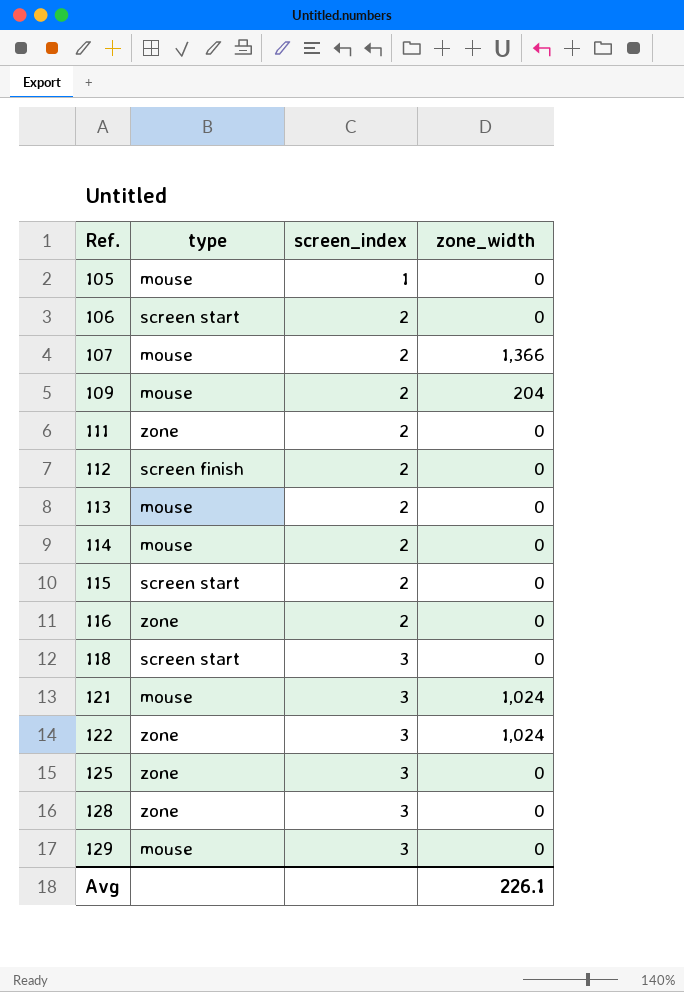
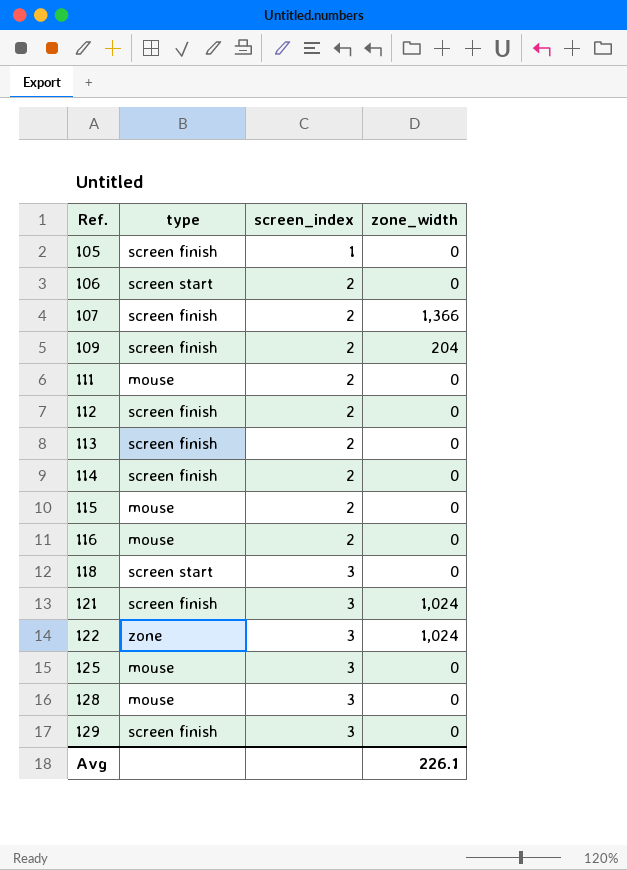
105 | type: mouse -> screen finish
107 | type: mouse -> screen finish
109 | type: mouse -> screen finish
111 | type: zone -> mouse
113 | type: mouse -> screen finish
114 | type: mouse -> screen finish
115 | type: screen start -> mouse
116 | type: zone -> mouse
121 | type: mouse -> screen finish
125 | type: zone -> mouse
128 | type: zone -> mouse
129 | type: mouse -> screen finish

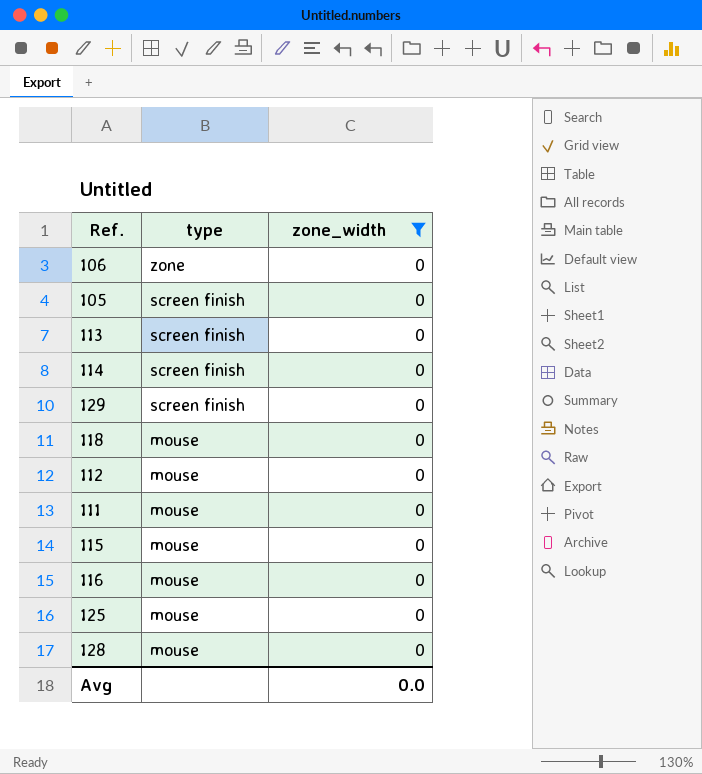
filter: none -> zone_width = 0
row order: Ref. ascending -> type descending
column screen_index | position: 3 -> none
106 | type: screen start -> zone
118 | type: screen start -> mouse
112 | type: screen finish -> mouse
Avg | zone_width: 226.1 -> 0.0

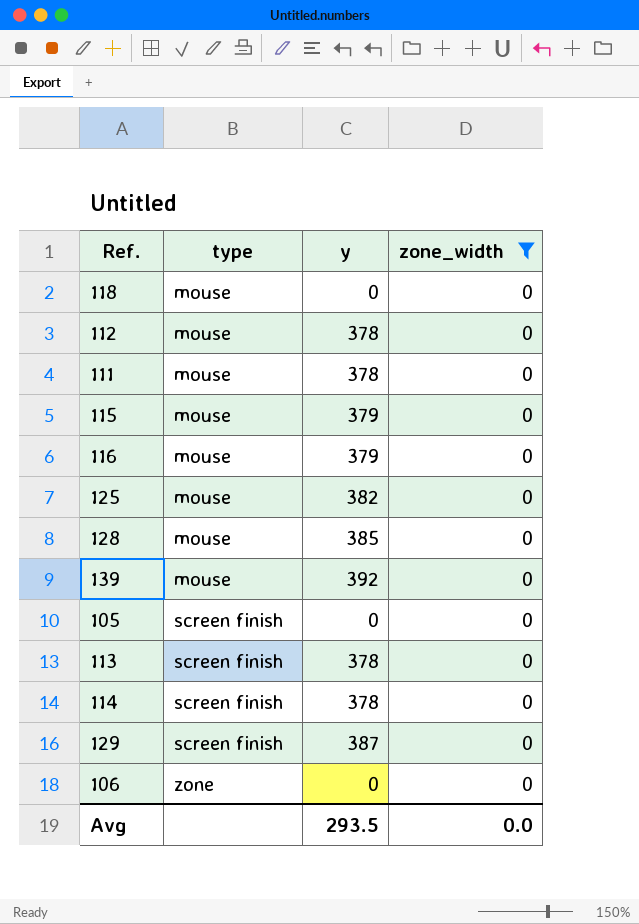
row order: type descending -> type ascending
column y | position: none -> 3
row 139: none -> mouse | 392 | 0

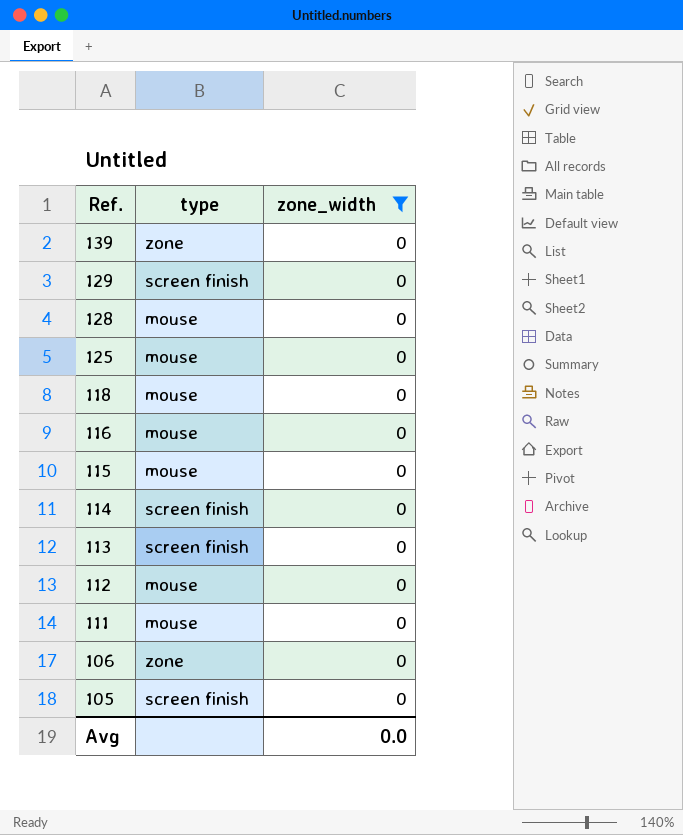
row order: type ascending -> Ref. descending
column y | position: 3 -> none
139 | type: mouse -> zone

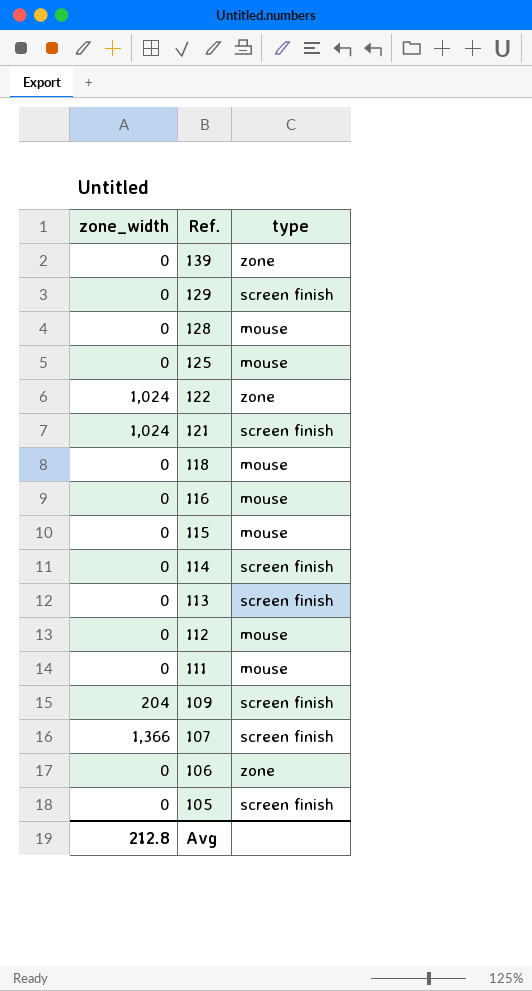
filter: zone_width = 0 -> none
column zone_width | position: 3 -> 1
Avg | zone_width: 0.0 -> 212.8

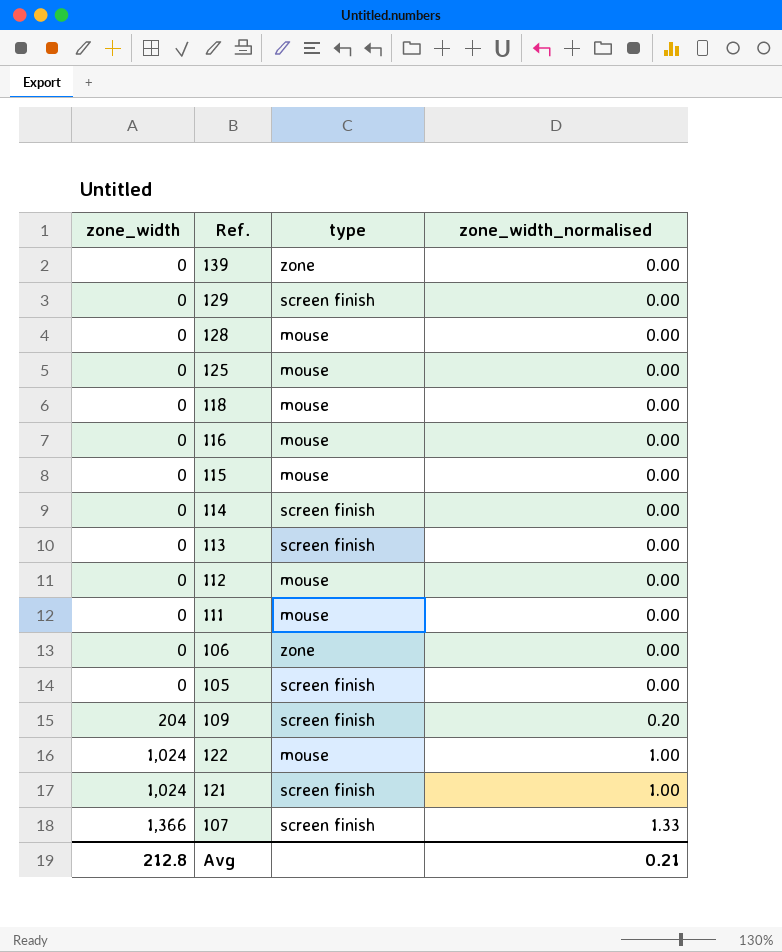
row order: Ref. descending -> zone_width ascending
column zone_width_normalised | position: none -> 4
122 | type: zone -> mouse

